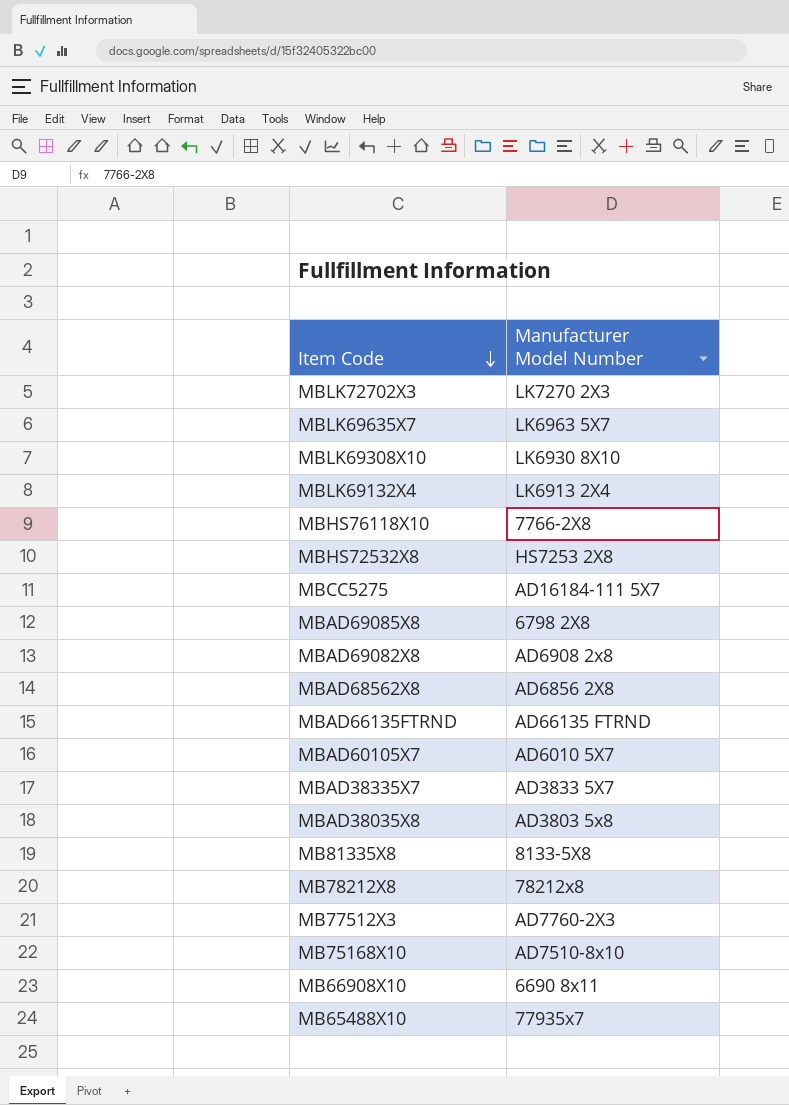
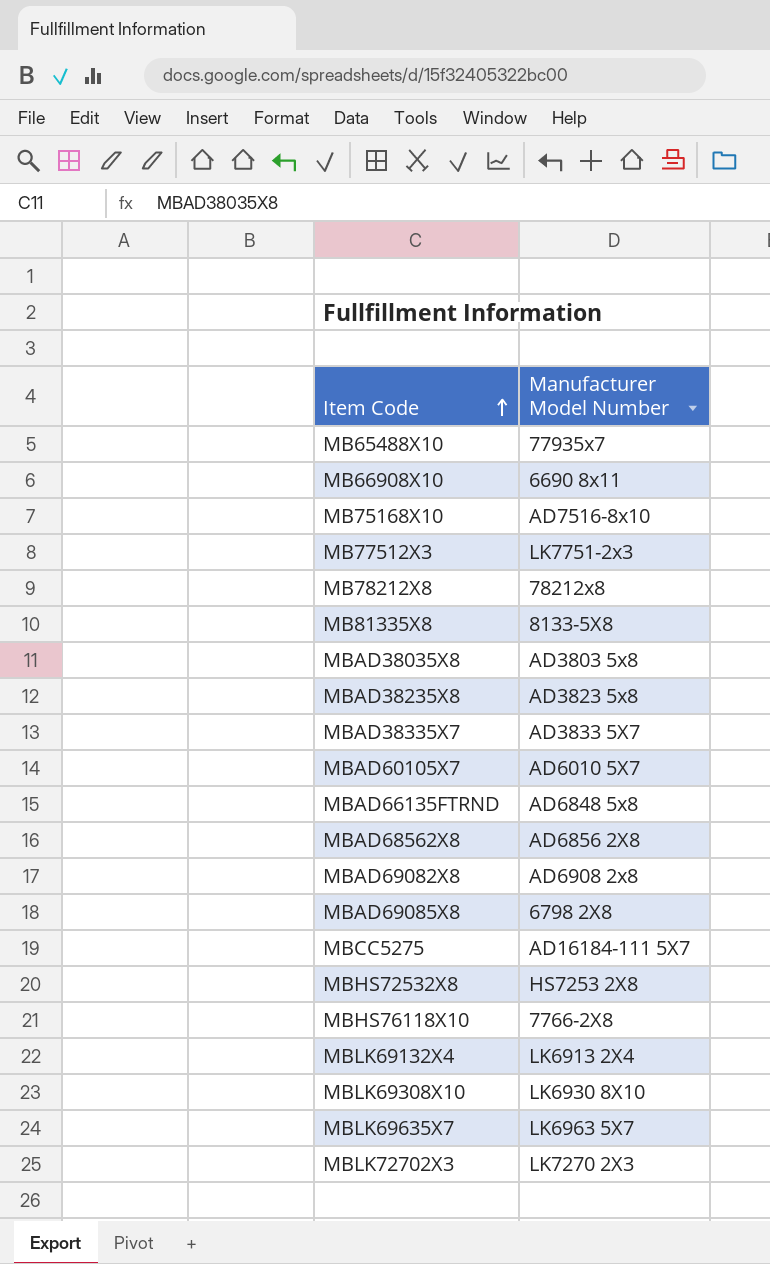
row order: Item Code descending -> Item Code ascending
MB75168X10 | Manufacturer Model Number: AD7510-8x10 -> AD7516-8x10
MB77512X3 | Manufacturer Model Number: AD7760-2X3 -> LK7751-2x3
row MBAD38235X8: none -> AD3823 5x8
MBAD66135FTRND | Manufacturer Model Number: AD66135 FTRND -> AD6848 5x8

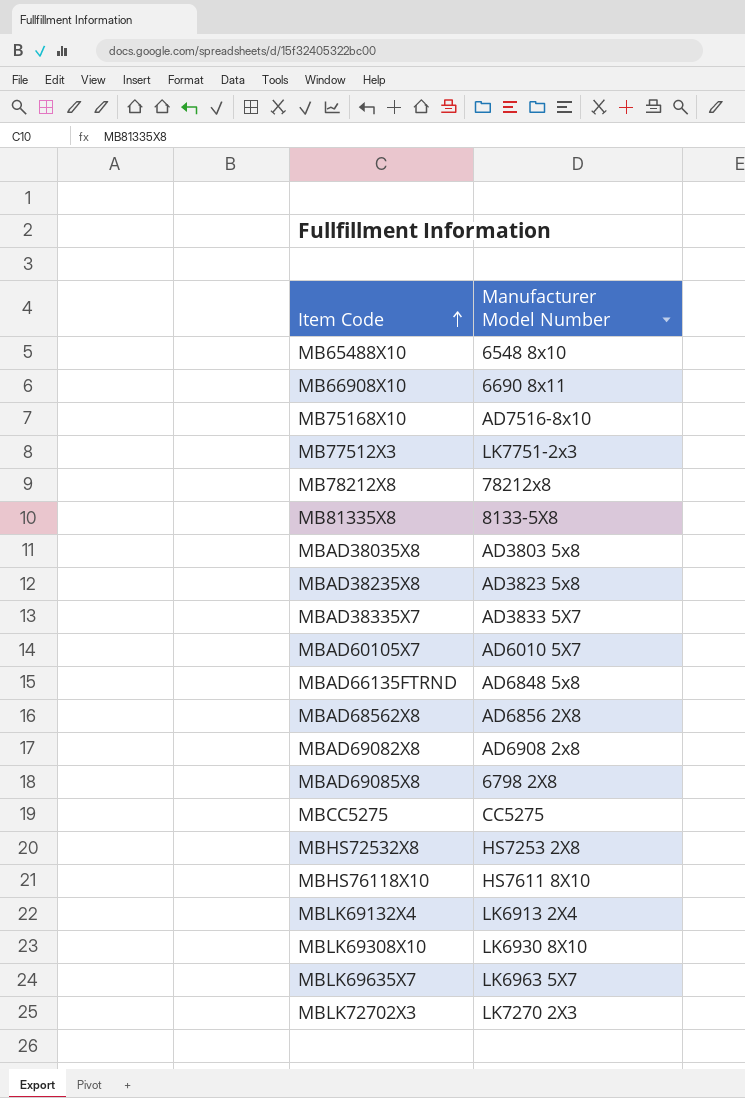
MB65488X10 | Manufacturer Model Number: 77935x7 -> 6548 8x10
MBCC5275 | Manufacturer Model Number: AD16184-111 5X7 -> CC5275
MBHS76118X10 | Manufacturer Model Number: 7766-2X8 -> HS7611 8X10

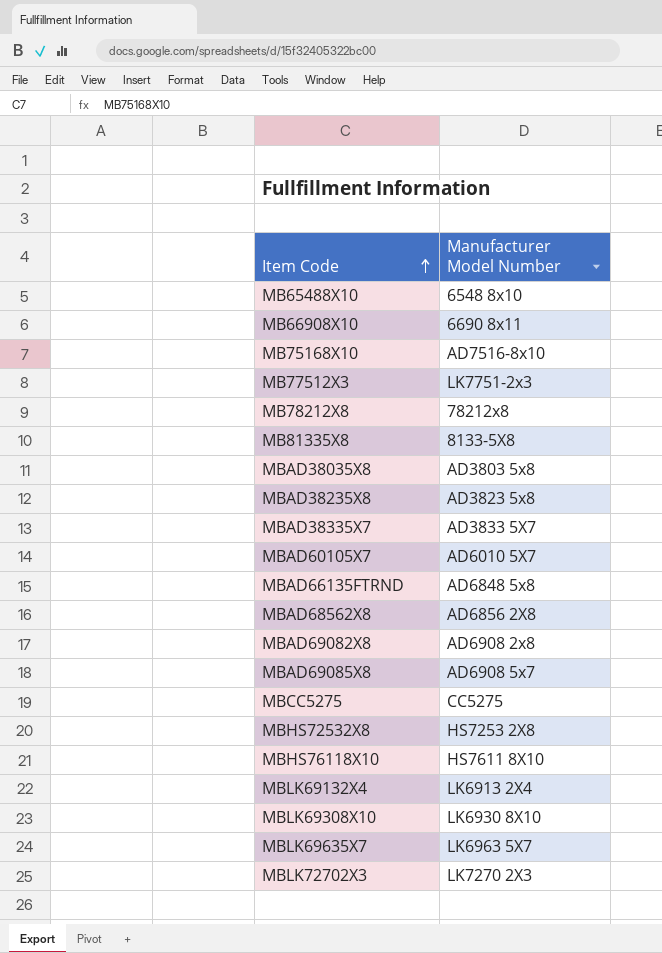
MBAD69085X8 | Manufacturer Model Number: 6798 2X8 -> AD6908 5x7

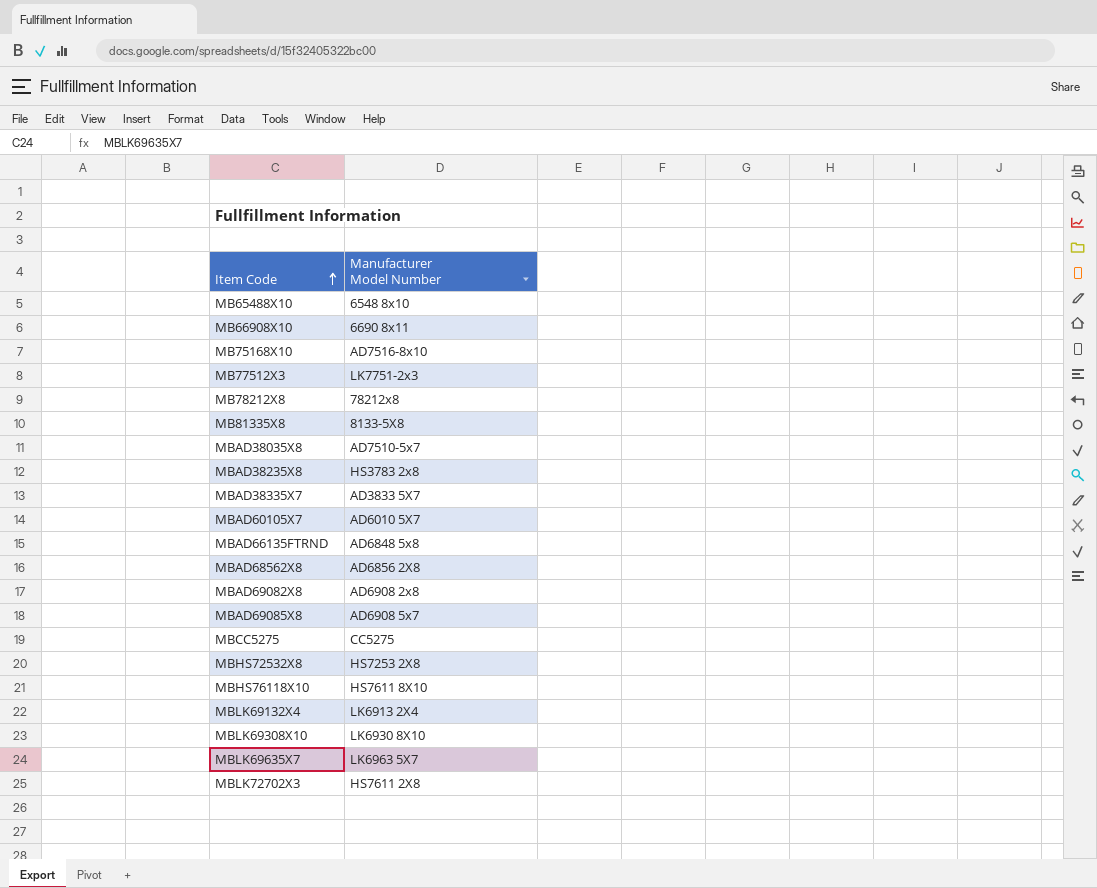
MBAD38035X8 | Manufacturer Model Number: AD3803 5x8 -> AD7510-5x7
MBAD38235X8 | Manufacturer Model Number: AD3823 5x8 -> HS3783 2x8
MBLK72702X3 | Manufacturer Model Number: LK7270 2X3 -> HS7611 2X8

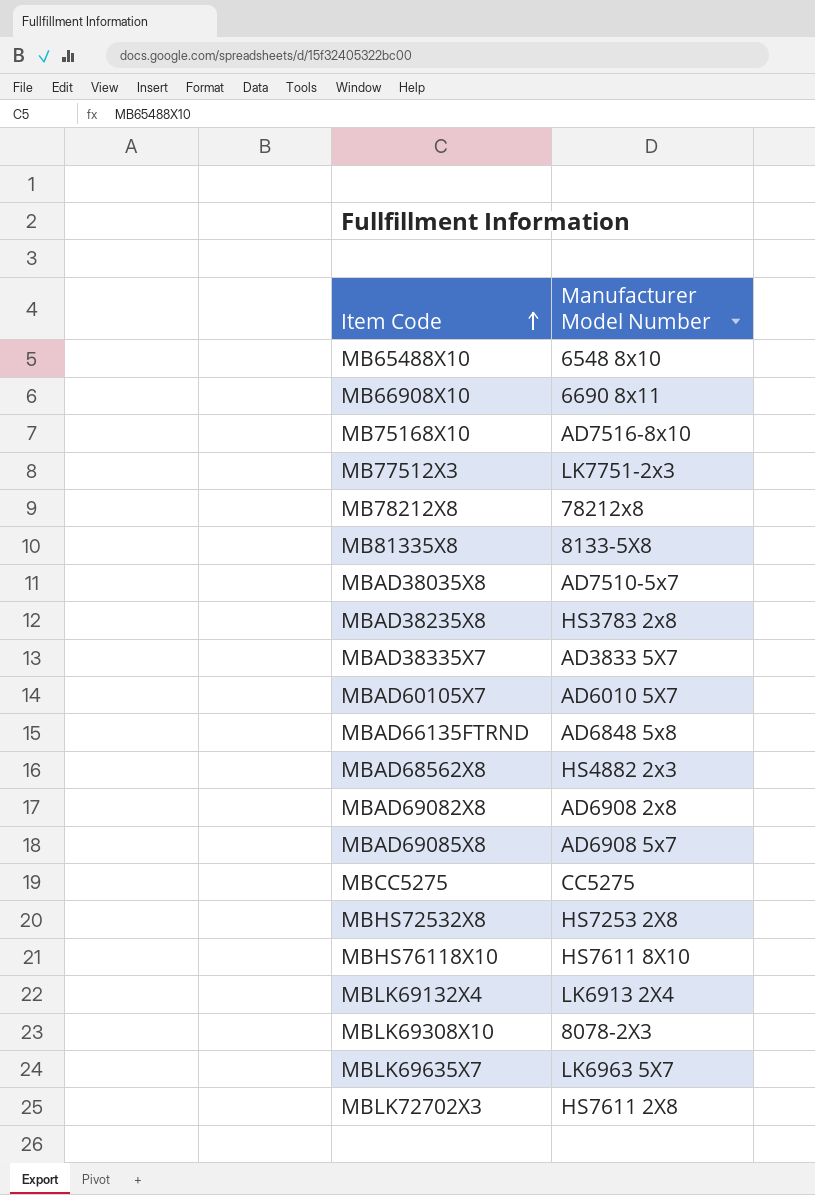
MBAD68562X8 | Manufacturer Model Number: AD6856 2X8 -> HS4882 2x3
MBLK69308X10 | Manufacturer Model Number: LK6930 8X10 -> 8078-2X3

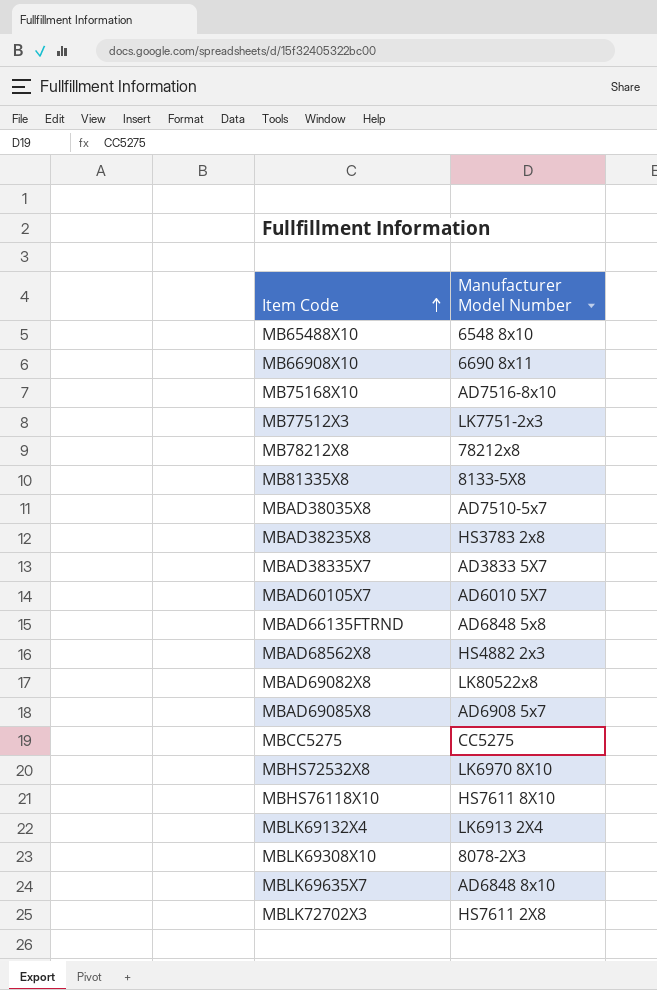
MBAD69082X8 | Manufacturer Model Number: AD6908 2x8 -> LK80522x8
MBHS72532X8 | Manufacturer Model Number: HS7253 2X8 -> LK6970 8X10
MBLK69635X7 | Manufacturer Model Number: LK6963 5X7 -> AD6848 8x10

